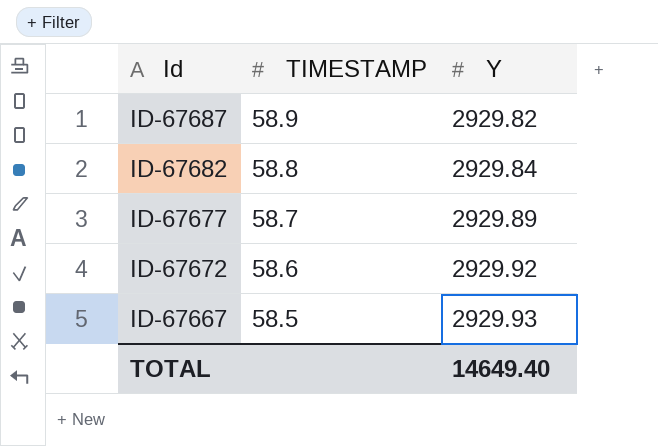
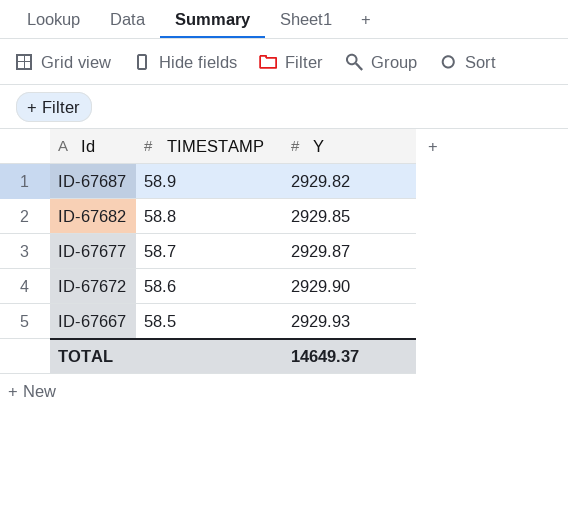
ID-67682 | Y: 2929.84 -> 2929.85
ID-67677 | Y: 2929.89 -> 2929.87
ID-67672 | Y: 2929.92 -> 2929.90
TOTAL | Y: 14649.40 -> 14649.37

